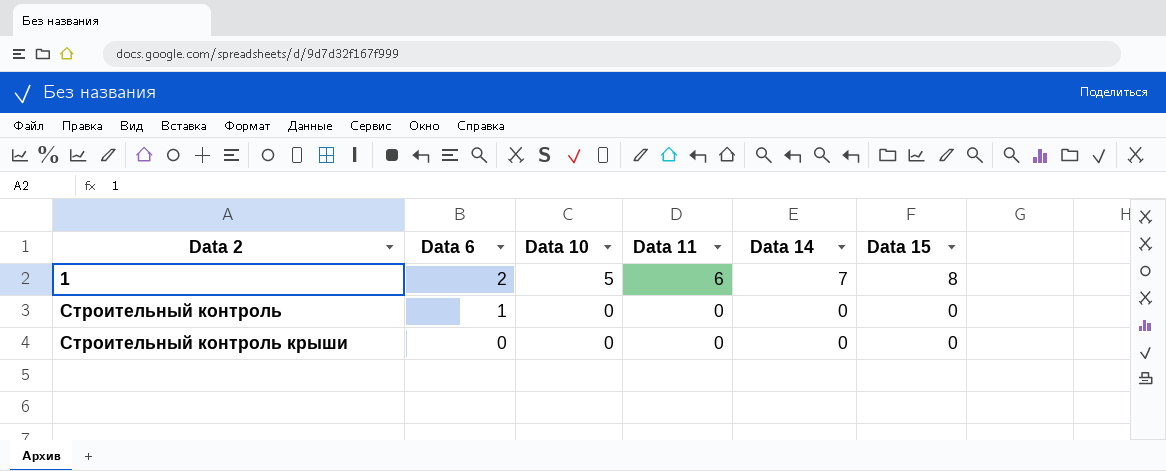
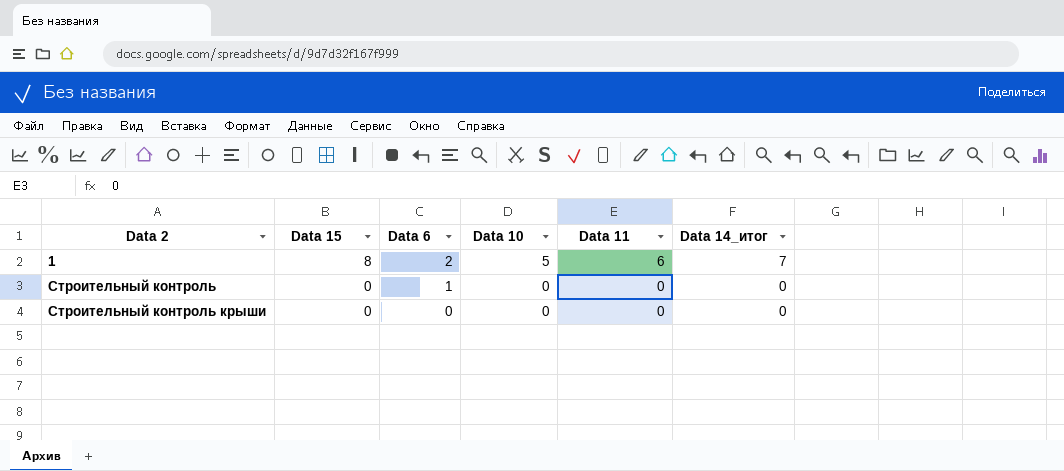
column Data 15 | position: 6 -> 2
column name: Data 14 -> Data 14_итог

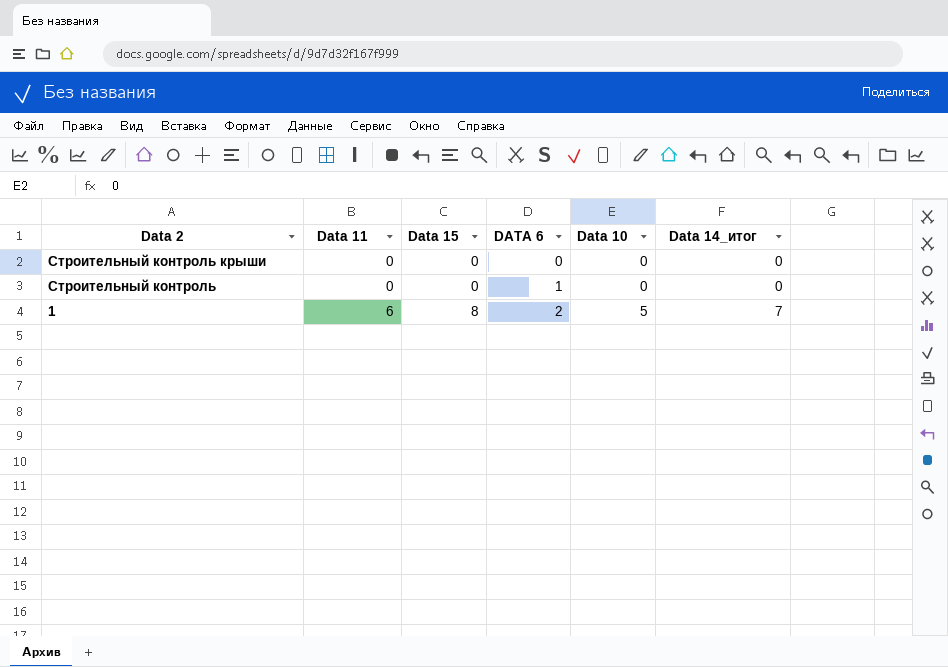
row order: Data 2 ascending -> Data 2 descending
column Data 11 | position: 5 -> 2
column name: Data 6 -> DATA 6

